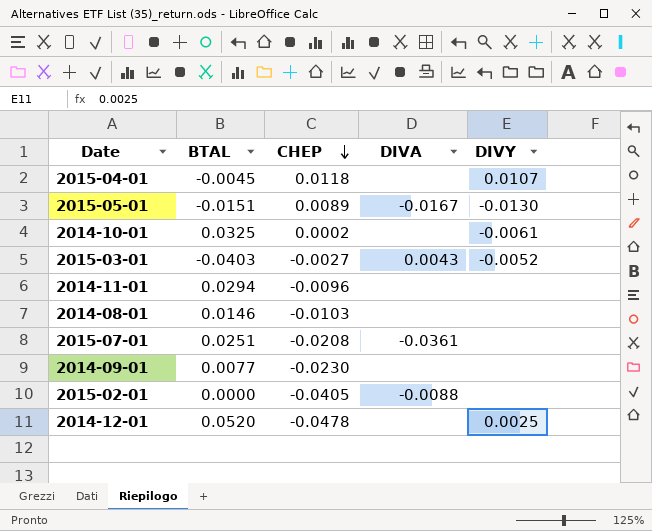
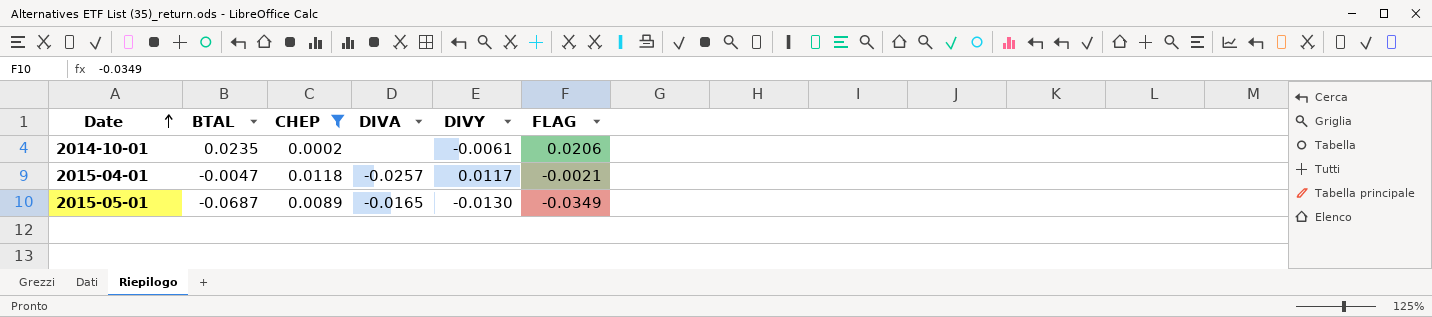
filter: none -> CHEP >= 0.0002
row order: CHEP descending -> Date ascending
column FLAG | position: none -> 6
2014-10-01 | BTAL: 0.0325 -> 0.0235
2015-04-01 | BTAL: -0.0045 -> -0.0047
2015-04-01 | DIVA: none -> -0.0257
2015-04-01 | DIVY: 0.0107 -> 0.0117
2015-05-01 | BTAL: -0.0151 -> -0.0687
2015-05-01 | DIVA: -0.0167 -> -0.0165

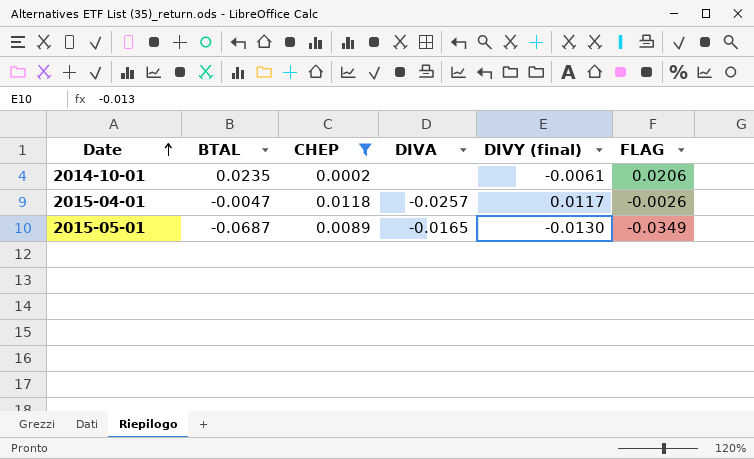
column name: DIVY -> DIVY (final)
2015-04-01 | FLAG: -0.0021 -> -0.0026

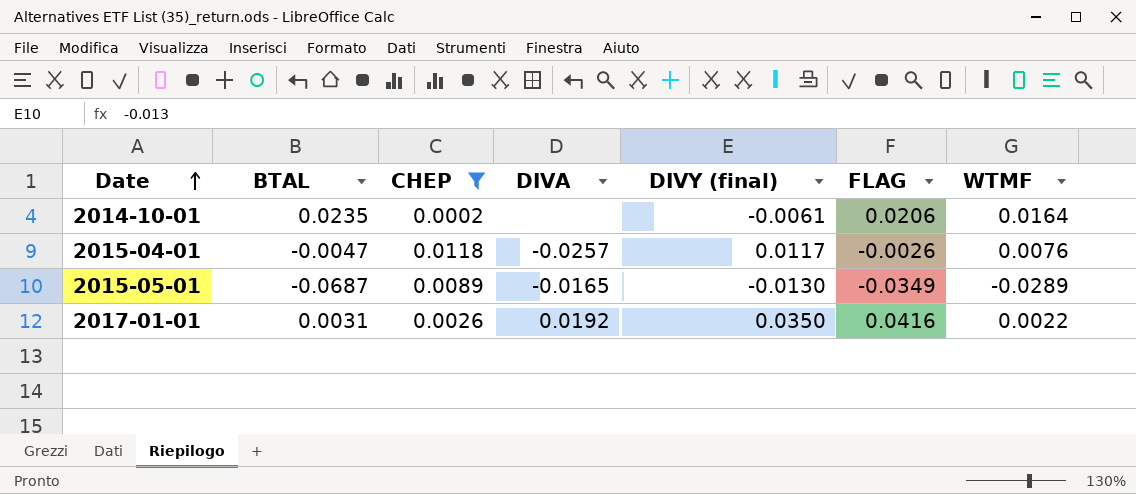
column WTMF | position: none -> 7
row 2017-01-01: none -> 0.0031 | 0.0026 | 0.0192 | 0.0350 | 0.0416 | 0.0022

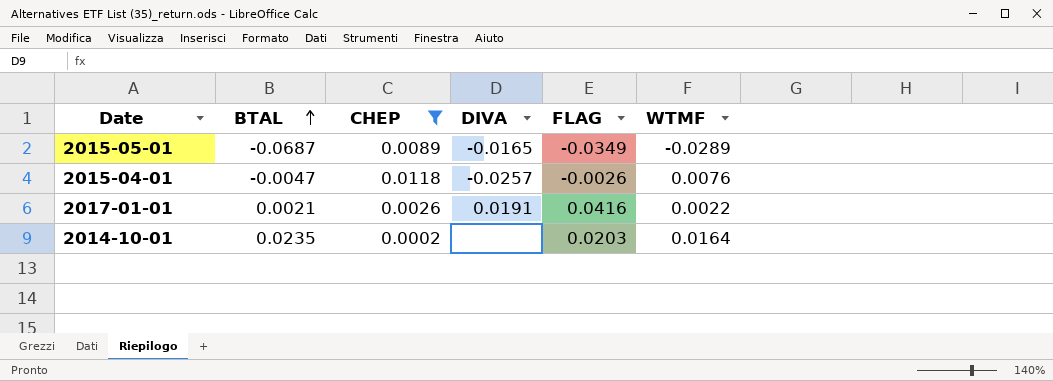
row order: Date ascending -> BTAL ascending
column DIVY (final) | position: 5 -> none
2017-01-01 | BTAL: 0.0031 -> 0.0021
2017-01-01 | DIVA: 0.0192 -> 0.0191
2014-10-01 | FLAG: 0.0206 -> 0.0203

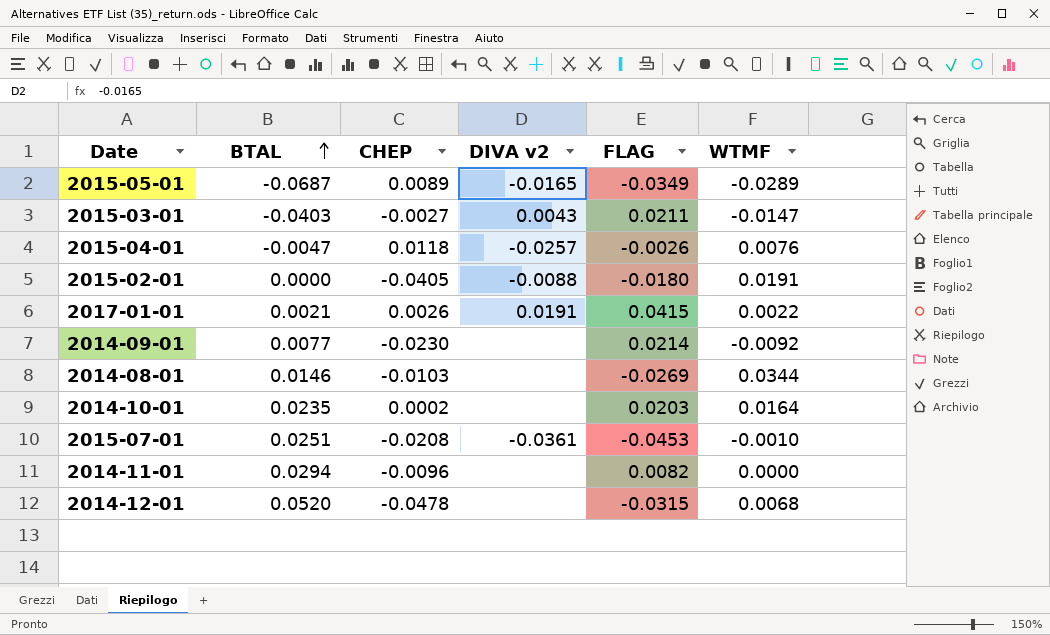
filter: CHEP >= 0.0002 -> none
column name: DIVA -> DIVA v2
2017-01-01 | FLAG: 0.0416 -> 0.0415

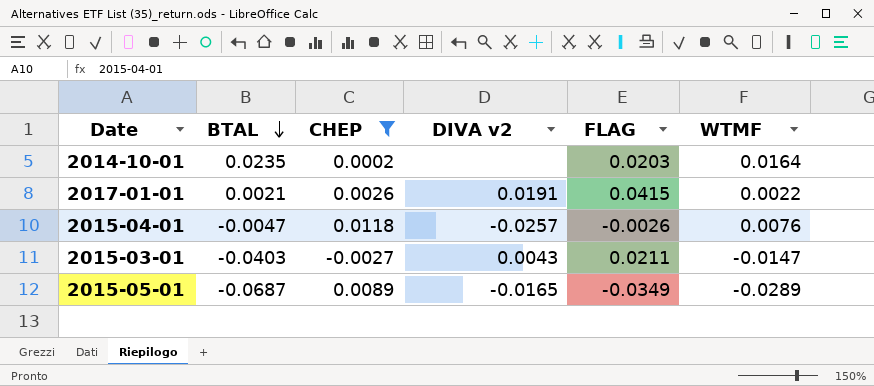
filter: none -> CHEP >= -0.0027
row order: BTAL ascending -> BTAL descending

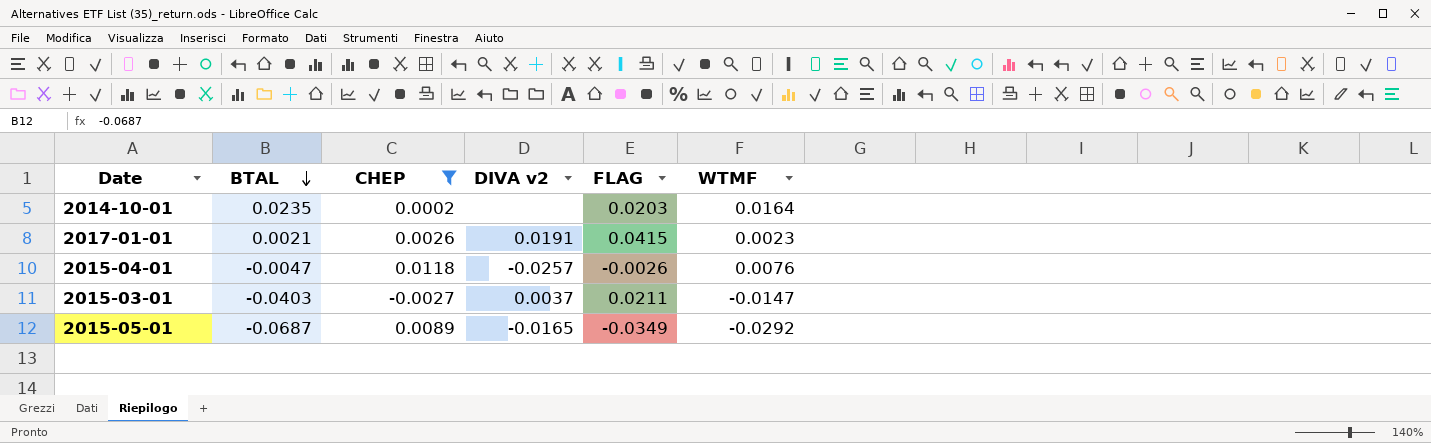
2017-01-01 | WTMF: 0.0022 -> 0.0023
2015-03-01 | DIVA v2: 0.0043 -> 0.0037
2015-05-01 | WTMF: -0.0289 -> -0.0292

